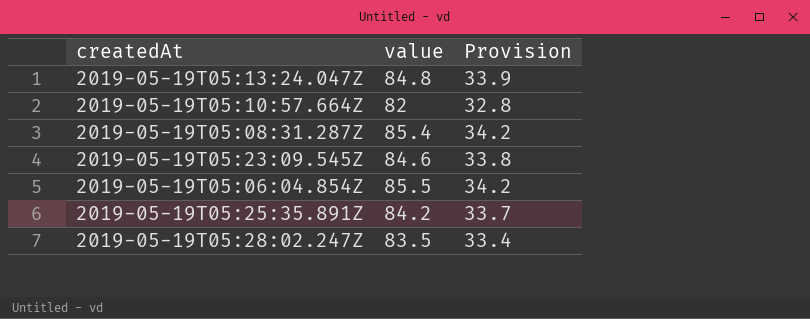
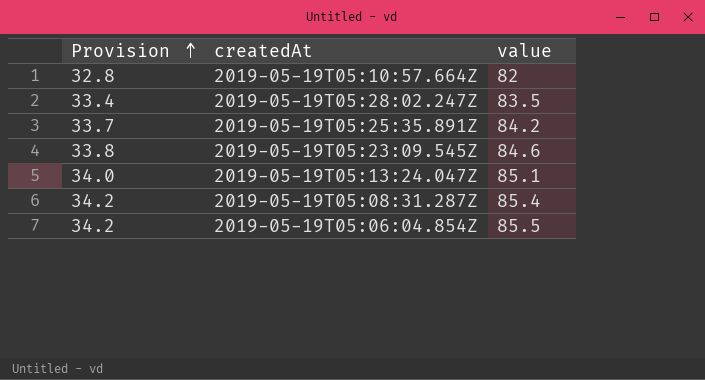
row order: none -> Provision ascending
column Provision | position: 3 -> 1
2019-05-19T05:13:24.047Z | Provision: 33.9 -> 34.0
2019-05-19T05:13:24.047Z | value: 84.8 -> 85.1

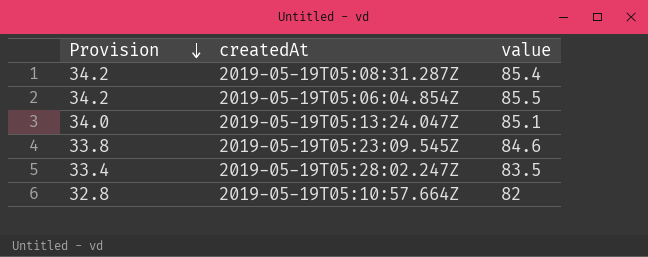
row order: Provision ascending -> Provision descending
row 2019-05-19T05:25:35.891Z: 33.7 | 84.2 -> none

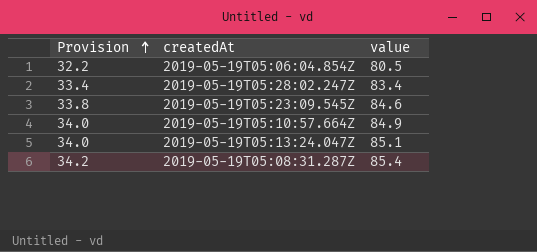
row order: Provision descending -> Provision ascending
2019-05-19T05:06:04.854Z | Provision: 34.2 -> 32.2
2019-05-19T05:06:04.854Z | value: 85.5 -> 80.5
2019-05-19T05:28:02.247Z | value: 83.5 -> 83.4
2019-05-19T05:10:57.664Z | Provision: 32.8 -> 34.0
2019-05-19T05:10:57.664Z | value: 82 -> 84.9

